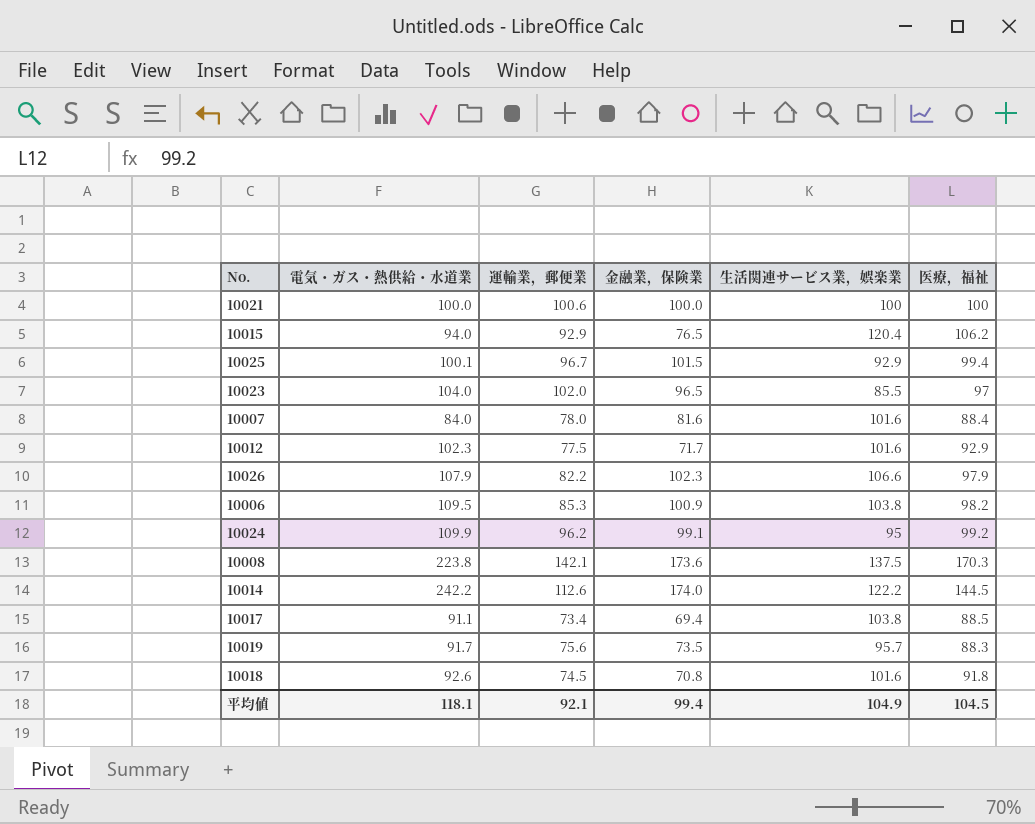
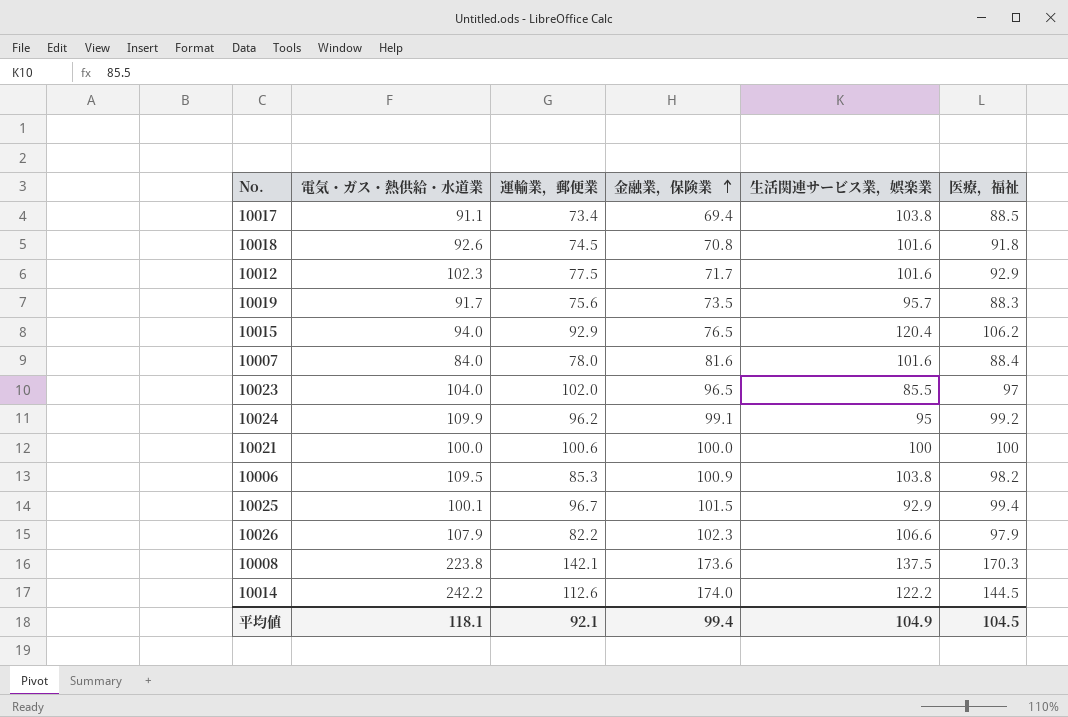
row order: none -> 金融業，保険業 ascending

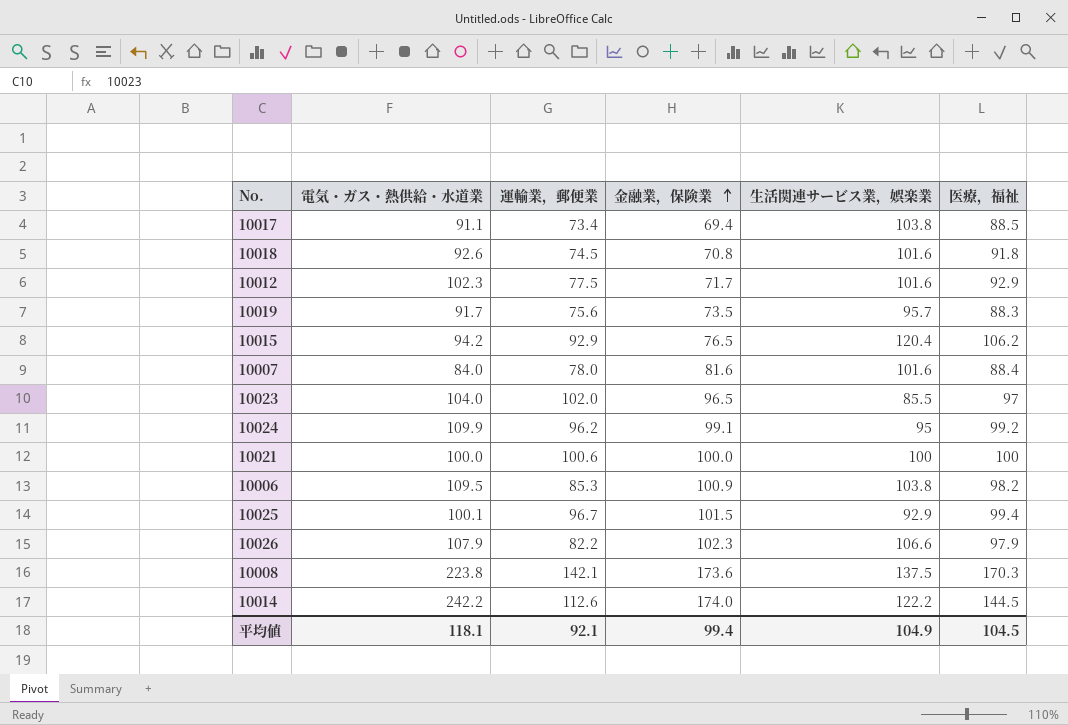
10015 | 電気・ガス・熱供給・水道業: 94.0 -> 94.2

